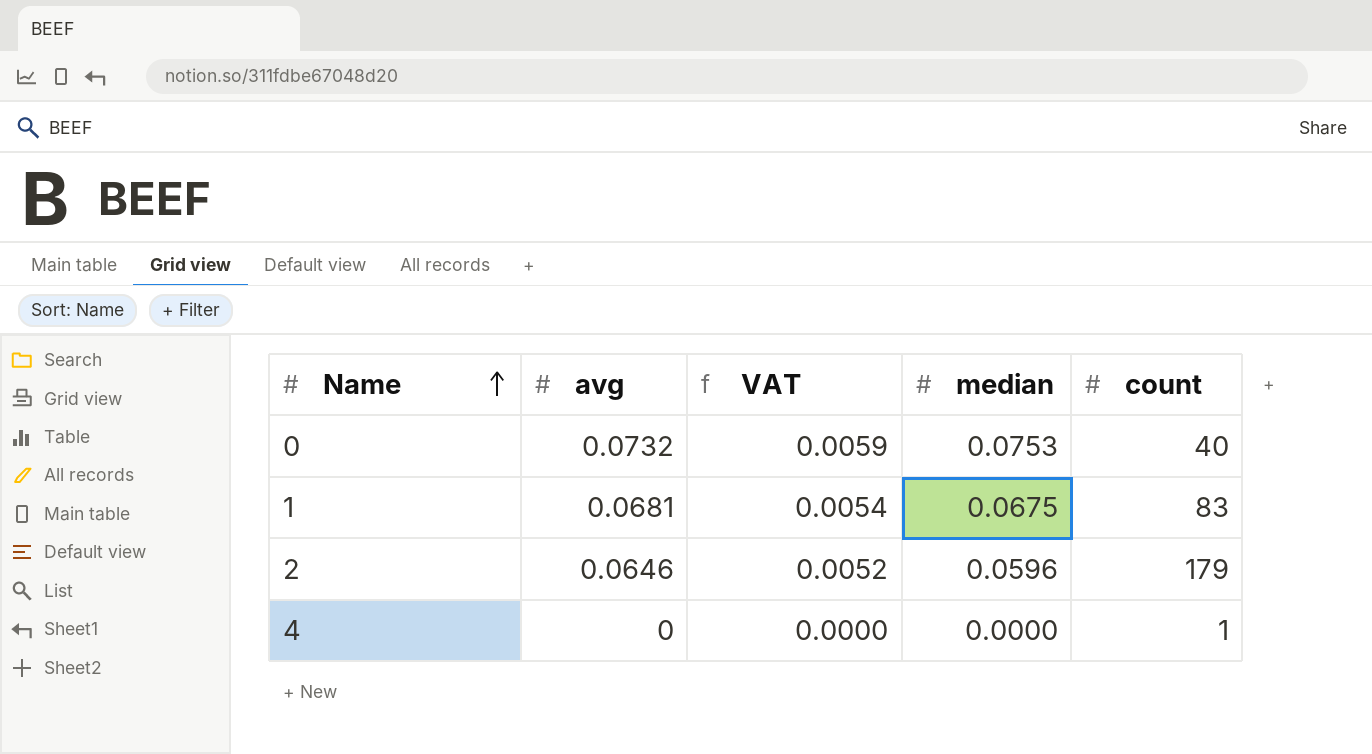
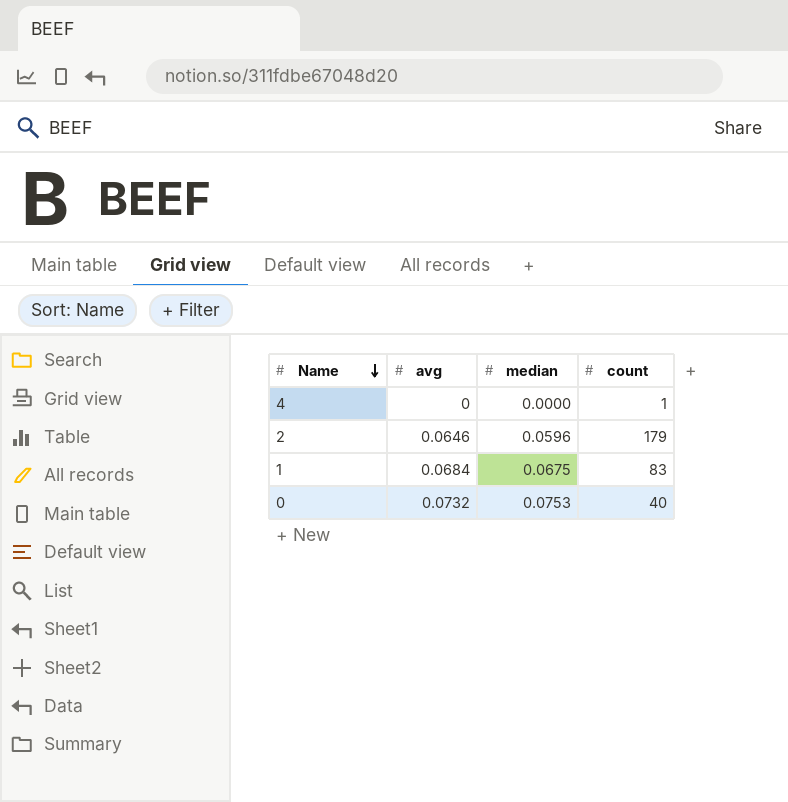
row order: Name ascending -> Name descending
column VAT | formula: [avg] * 0.08 -> none
1 | avg: 0.0681 -> 0.0684

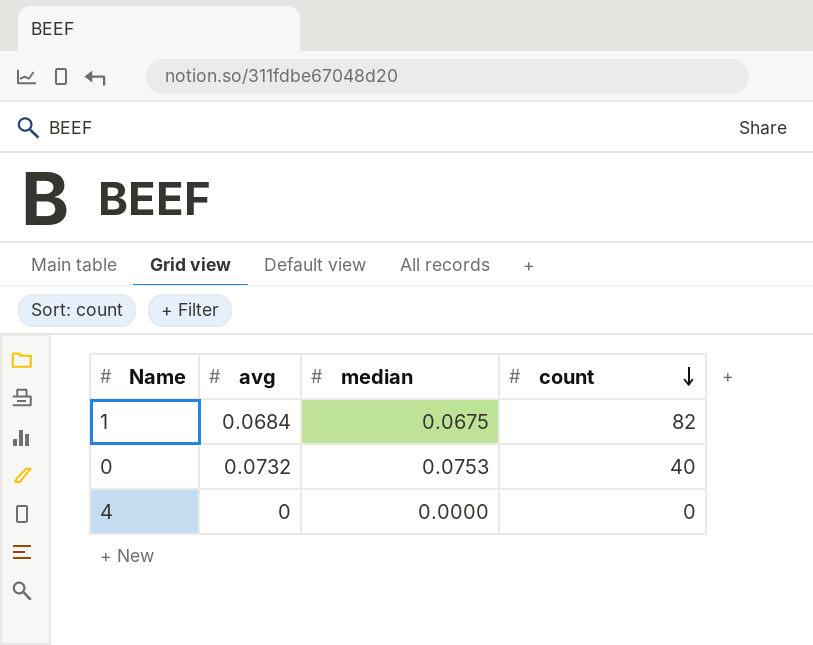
row order: Name descending -> count descending
row 2: 0.0646 | 0.0596 | 179 -> none
1 | count: 83 -> 82
4 | count: 1 -> 0

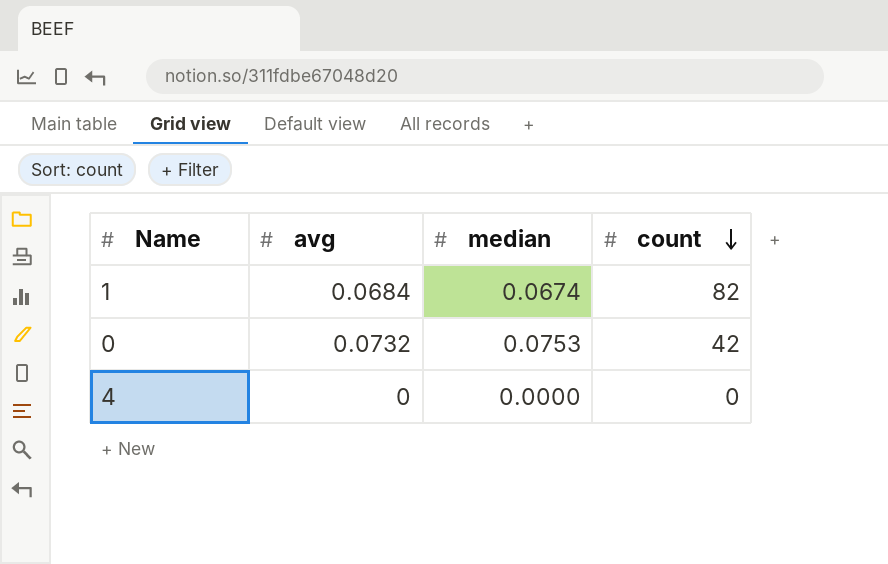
1 | median: 0.0675 -> 0.0674
0 | count: 40 -> 42

